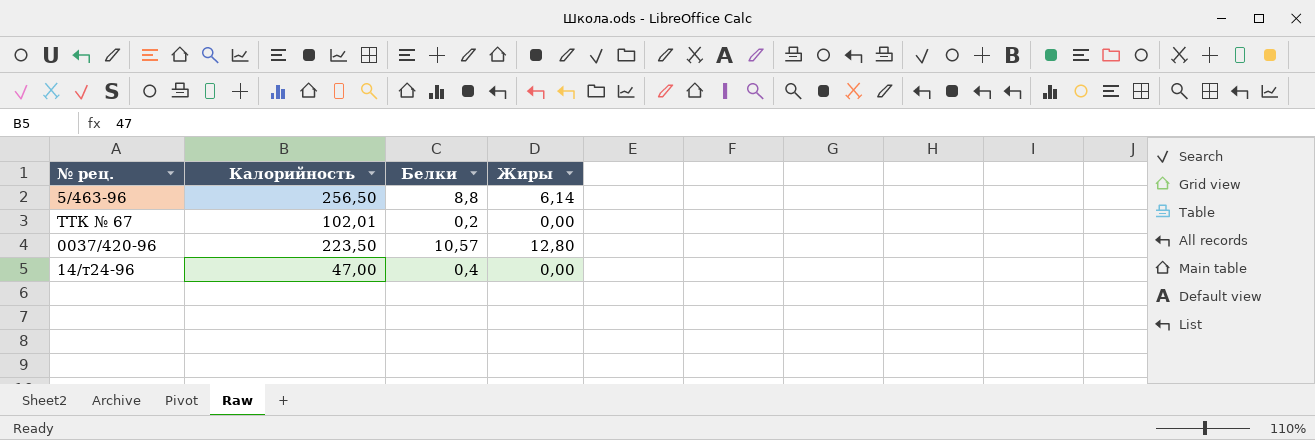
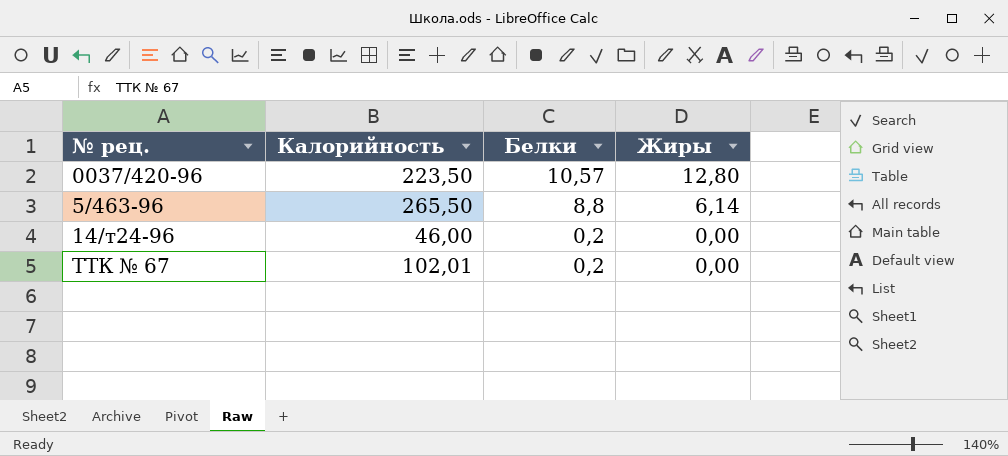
row order: none -> Белки descending
5/463-96 | Калорийность: 256,50 -> 265,50
14/т24-96 | Калорийность: 47,00 -> 46,00
14/т24-96 | Белки: 0,4 -> 0,2

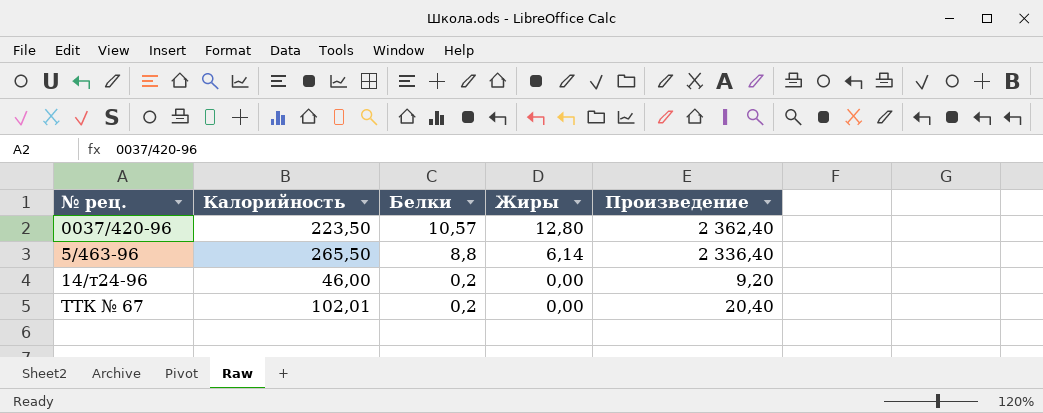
column Произведение | formula: none -> [Калорийность] * [Белки]

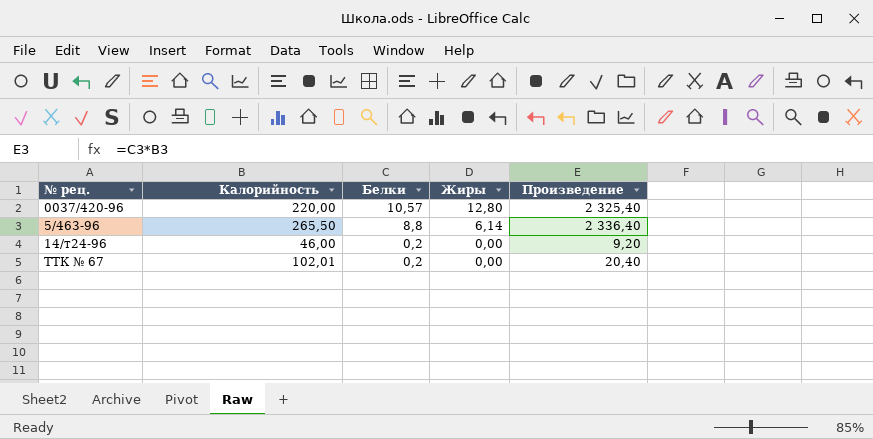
0037/420-96 | Калорийность: 223,50 -> 220,00
0037/420-96 | Произведение: 2 362,40 -> 2 325,40

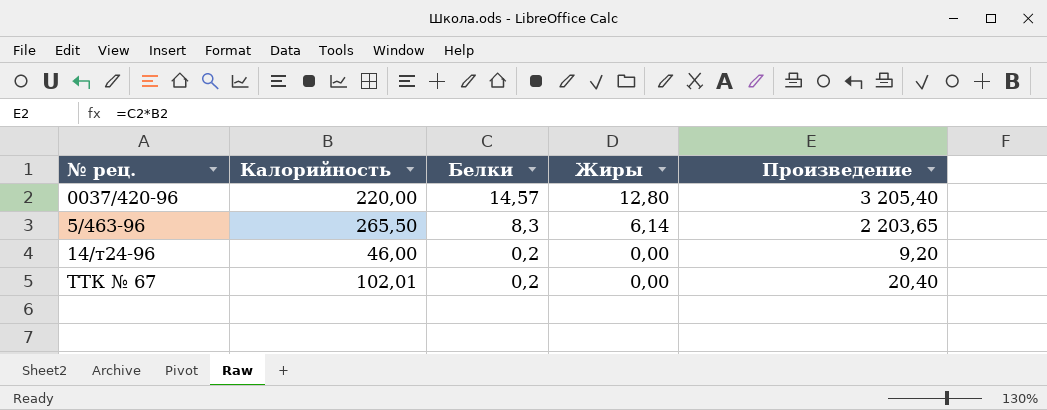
0037/420-96 | Белки: 10,57 -> 14,57
0037/420-96 | Произведение: 2 325,40 -> 3 205,40
5/463-96 | Белки: 8,8 -> 8,3
5/463-96 | Произведение: 2 336,40 -> 2 203,65

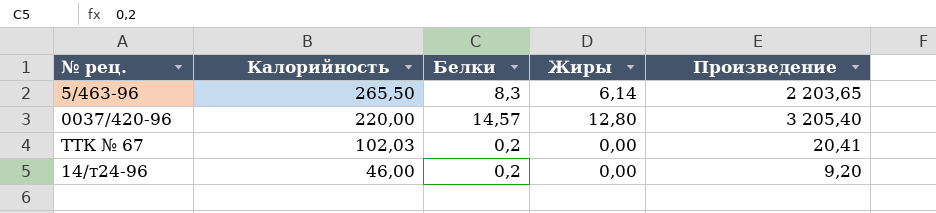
row order: Белки descending -> Калорийность descending
ТТК № 67 | Калорийность: 102,01 -> 102,03
ТТК № 67 | Произведение: 20,40 -> 20,41

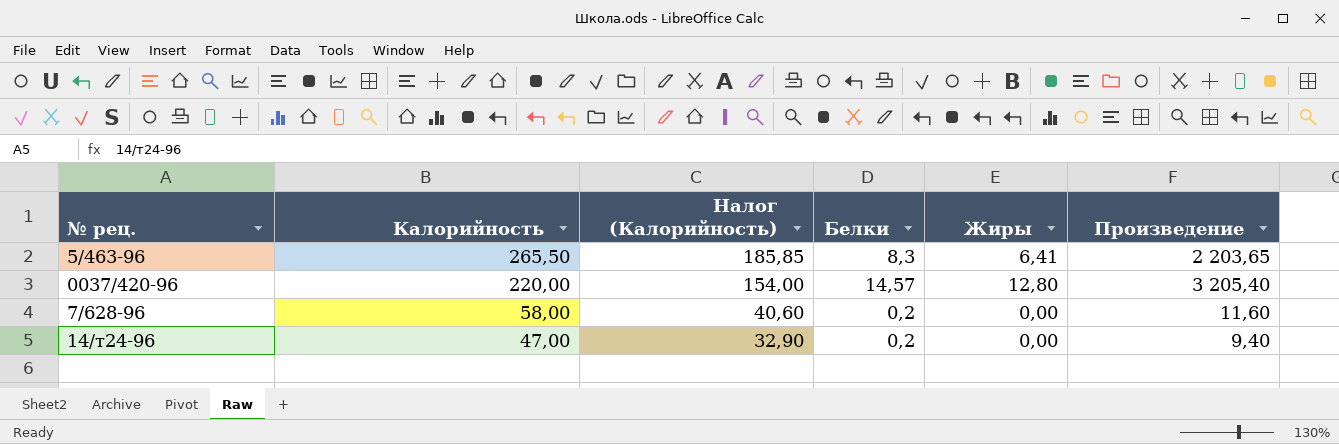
column Налог (Калорийность) | formula: none -> [Калорийность] * 0,7
row ТТК № 67: 102,03 | 0,2 | 0,00 | 20,41 -> none
5/463-96 | Жиры: 6,14 -> 6,41
row 7/628-96: none -> 58,00 | 40,60 | 0,2 | 0,00 | 11,60
14/т24-96 | Калорийность: 46,00 -> 47,00
14/т24-96 | Произведение: 9,20 -> 9,40

